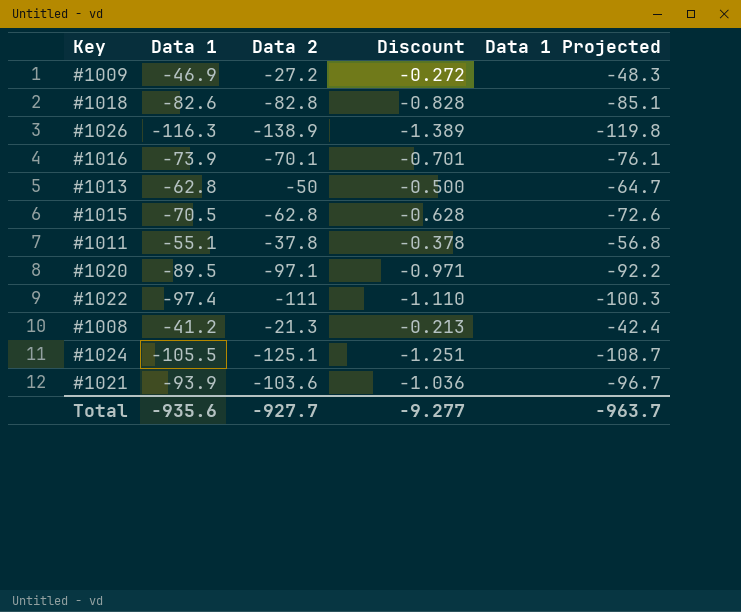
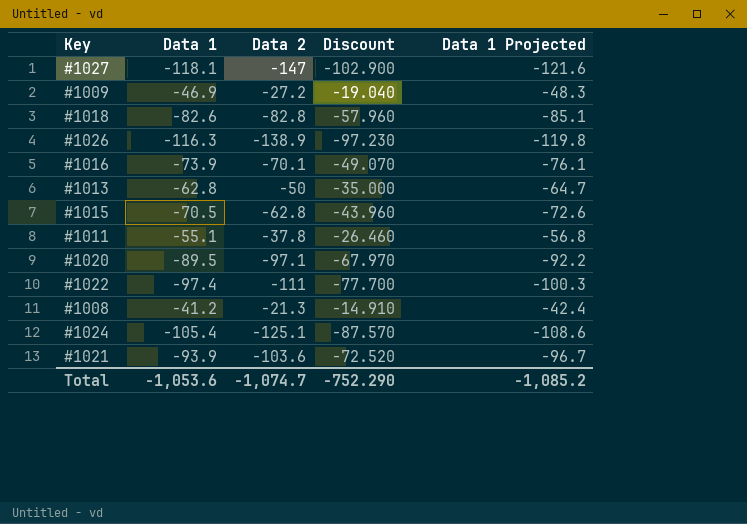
column Discount | formula: [Data 2] * 0.01 -> [Data 2] * 0.7
row #1027: none -> -118.1 | -147 | -102.900 | -121.6
#1024 | Data 1: -105.5 -> -105.4
#1024 | Data 1 Projected: -108.7 -> -108.6
Total | Data 1: -935.6 -> -1,053.6
Total | Data 2: -927.7 -> -1,074.7
Total | Discount: -9.277 -> -752.290
Total | Data 1 Projected: -963.7 -> -1,085.2

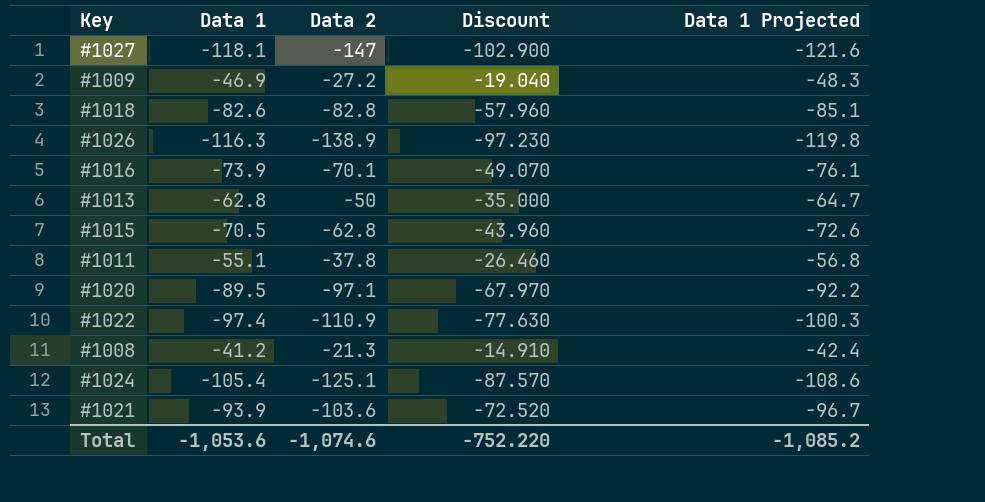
#1022 | Data 2: -111 -> -110.9
#1022 | Discount: -77.700 -> -77.630
Total | Data 2: -1,074.7 -> -1,074.6
Total | Discount: -752.290 -> -752.220

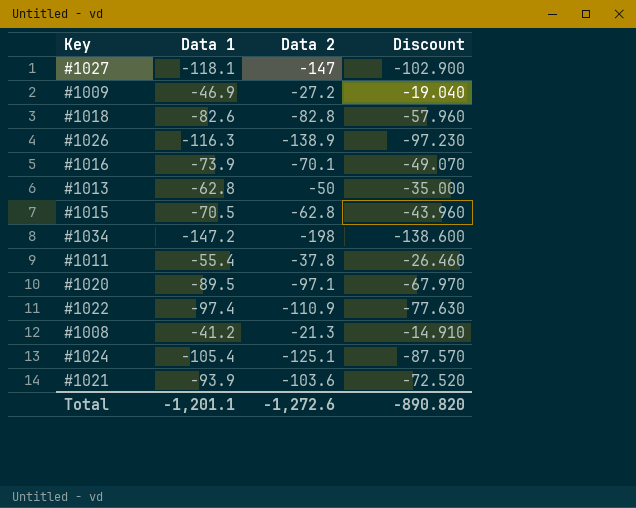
column Data 1 Projected | formula: [Data 1] * 1.03 -> none
row #1034: none -> -147.2 | -198 | -138.600
#1011 | Data 1: -55.1 -> -55.4
Total | Data 1: -1,053.6 -> -1,201.1
Total | Data 2: -1,074.6 -> -1,272.6
Total | Discount: -752.220 -> -890.820

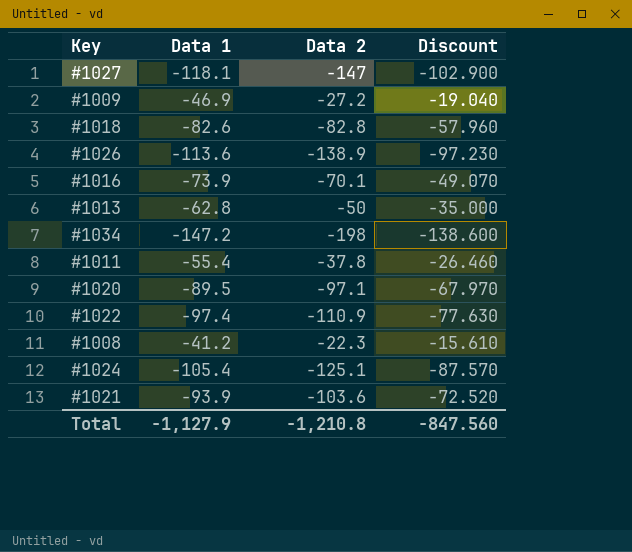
row #1015: -70.5 | -62.8 | -43.960 -> none
#1026 | Data 1: -116.3 -> -113.6
#1008 | Data 2: -21.3 -> -22.3
#1008 | Discount: -14.910 -> -15.610
Total | Data 1: -1,201.1 -> -1,127.9
Total | Data 2: -1,272.6 -> -1,210.8
Total | Discount: -890.820 -> -847.560

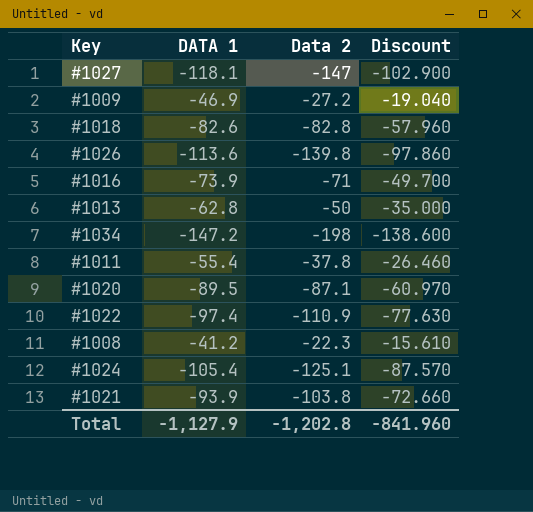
column name: Data 1 -> DATA 1
#1026 | Data 2: -138.9 -> -139.8
#1026 | Discount: -97.230 -> -97.860
#1016 | Data 2: -70.1 -> -71
#1016 | Discount: -49.070 -> -49.700
#1020 | Data 2: -97.1 -> -87.1
#1020 | Discount: -67.970 -> -60.970
#1021 | Data 2: -103.6 -> -103.8
#1021 | Discount: -72.520 -> -72.660
Total | Data 2: -1,210.8 -> -1,202.8
Total | Discount: -847.560 -> -841.960

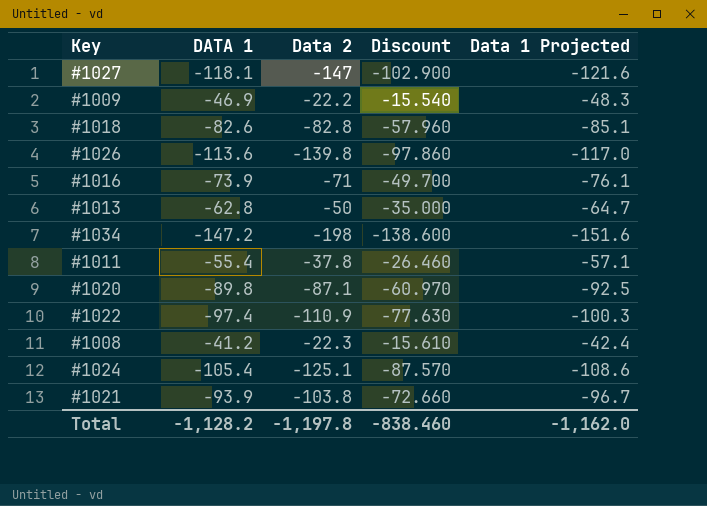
column Data 1 Projected | formula: none -> [DATA 1] * 1.03
#1009 | Data 2: -27.2 -> -22.2
#1009 | Discount: -19.040 -> -15.540
#1020 | DATA 1: -89.5 -> -89.8
Total | DATA 1: -1,127.9 -> -1,128.2
Total | Data 2: -1,202.8 -> -1,197.8
Total | Discount: -841.960 -> -838.460

